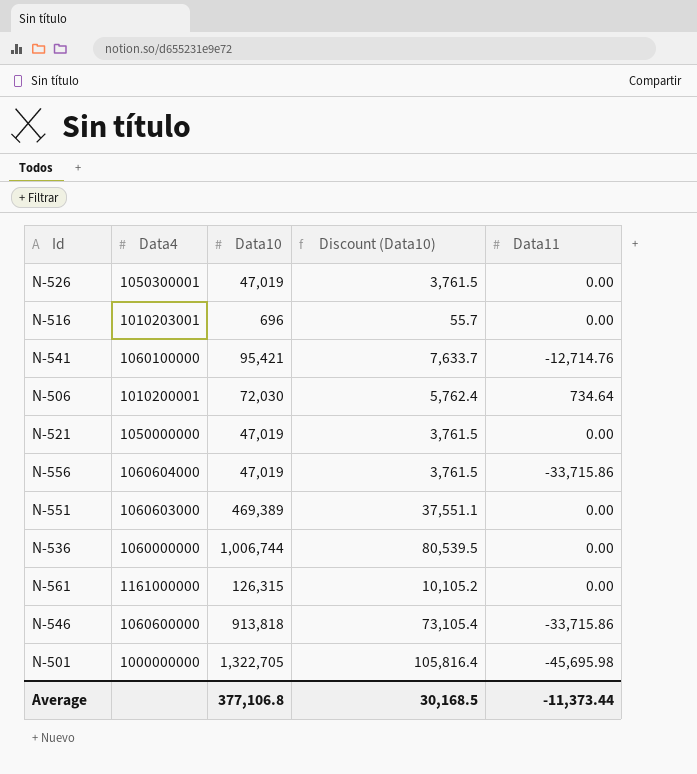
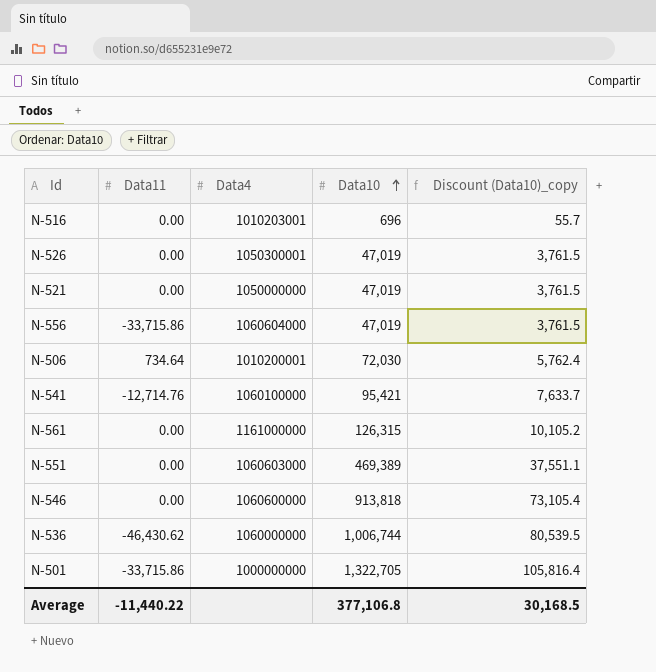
row order: none -> Data10 ascending
column Data11 | position: 5 -> 2
column name: Discount (Data10) -> Discount (Data10)_copy
N-546 | Data11: -33,715.86 -> 0.00
N-536 | Data11: 0.00 -> -46,430.62
N-501 | Data11: -45,695.98 -> -33,715.86
Average | Data11: -11,373.44 -> -11,440.22

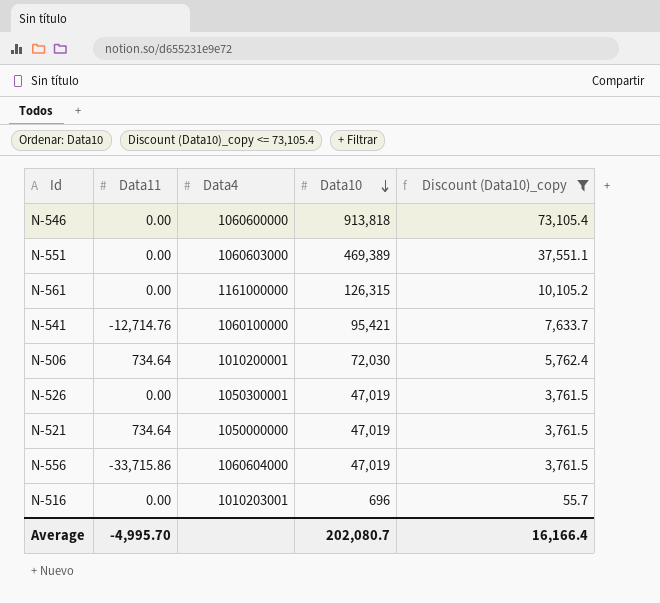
filter: none -> Discount (Data10)_copy <= 73,105.4
row order: Data10 ascending -> Data10 descending
N-521 | Data11: 0.00 -> 734.64
Average | Data11: -11,440.22 -> -4,995.70
Average | Data10: 377,106.8 -> 202,080.7
Average | Discount (Data10)_copy: 30,168.5 -> 16,166.4

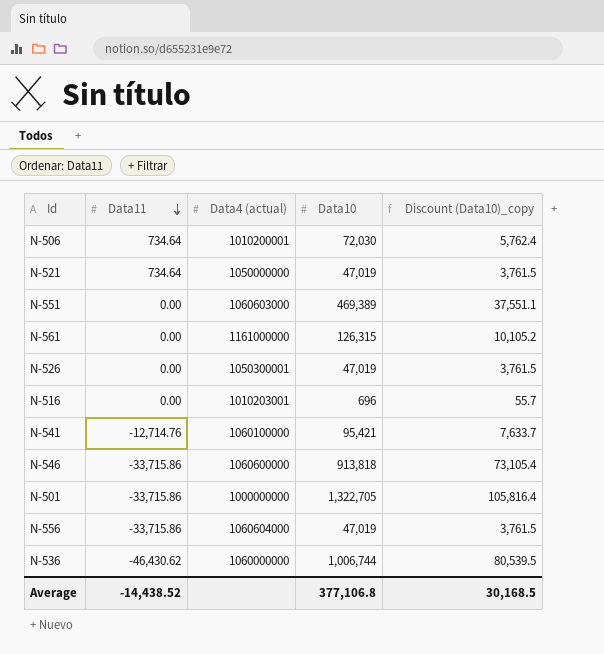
filter: Discount (Data10)_copy <= 73,105.4 -> none
row order: Data10 descending -> Data11 descending
column name: Data4 -> Data4 (actual)
N-546 | Data11: 0.00 -> -33,715.86
Average | Data11: -4,995.70 -> -14,438.52
Average | Data10: 202,080.7 -> 377,106.8
Average | Discount (Data10)_copy: 16,166.4 -> 30,168.5

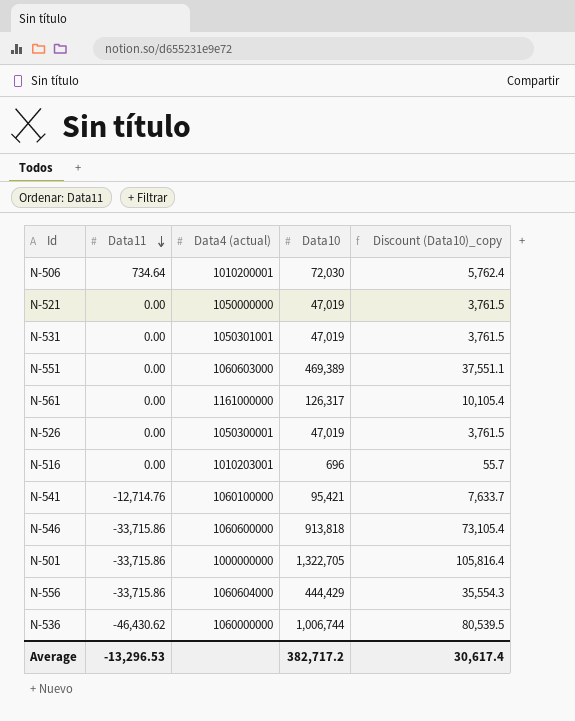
N-521 | Data11: 734.64 -> 0.00
row N-531: none -> 0.00 | 1050301001 | 47,019 | 3,761.5
N-561 | Data10: 126,315 -> 126,317
N-561 | Discount (Data10)_copy: 10,105.2 -> 10,105.4
N-556 | Data10: 47,019 -> 444,429
N-556 | Discount (Data10)_copy: 3,761.5 -> 35,554.3
Average | Data11: -14,438.52 -> -13,296.53
Average | Data10: 377,106.8 -> 382,717.2
Average | Discount (Data10)_copy: 30,168.5 -> 30,617.4

